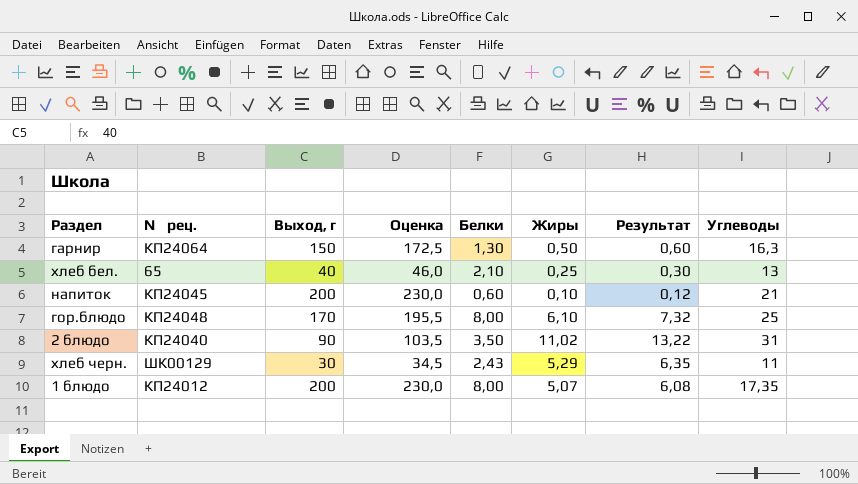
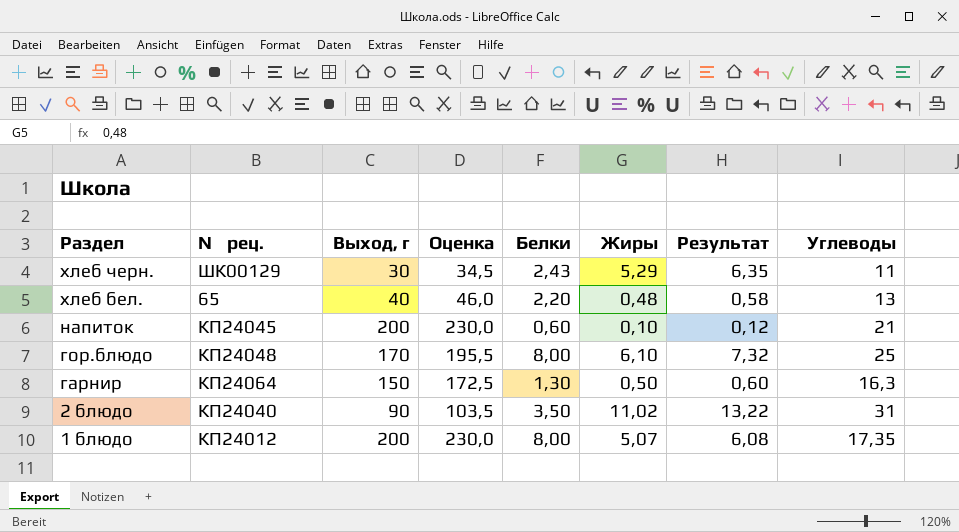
row order: none -> Раздел descending
хлеб бел. | Белки: 2,10 -> 2,20
хлеб бел. | Жиры: 0,25 -> 0,48
хлеб бел. | Результат: 0,30 -> 0,58

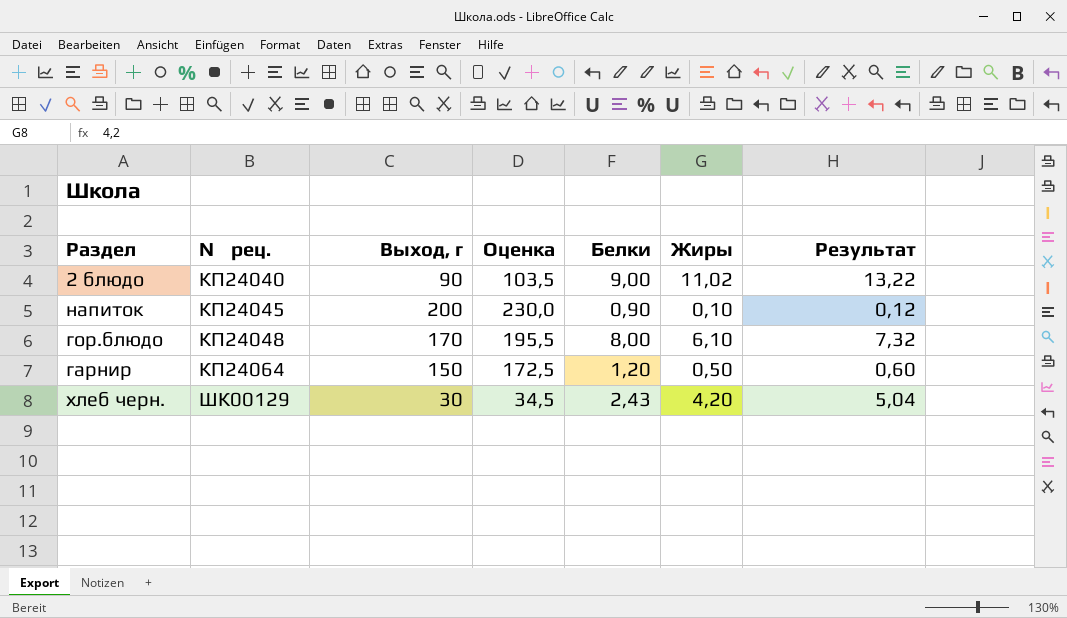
row order: Раздел descending -> № рец. ascending
column Углеводы | position: 8 -> none
row хлеб бел.: 65 | 40 | 46,0 | 2,20 | 0,48 | 0,58 | 13 -> none
row 1 блюдо: КП24012 | 200 | 230,0 | 8,00 | 5,07 | 6,08 | 17,35 -> none
2 блюдо | Белки: 3,50 -> 9,00
напиток | Белки: 0,60 -> 0,90
гарнир | Белки: 1,30 -> 1,20
хлеб черн. | Жиры: 5,29 -> 4,20
хлеб черн. | Результат: 6,35 -> 5,04

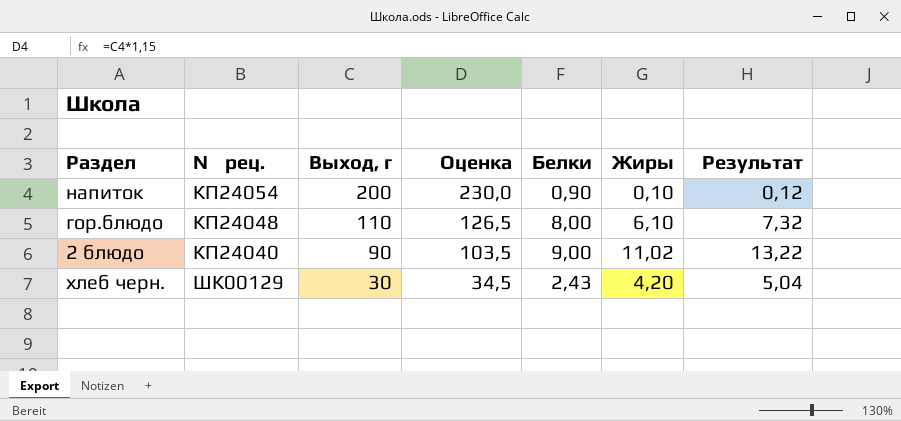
row order: № рец. ascending -> Выход, г descending
row гарнир: КП24064 | 150 | 172,5 | 1,20 | 0,50 | 0,60 -> none
напиток | № рец.: КП24045 -> КП24054
гор.блюдо | Выход, г: 170 -> 110
гор.блюдо | Оценка: 195,5 -> 126,5

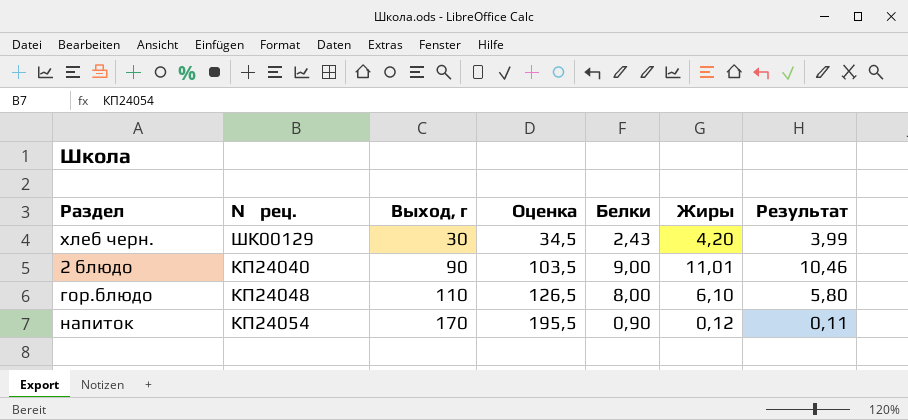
row order: Выход, г descending -> Выход, г ascending
column Результат | formula: [Жиры] * 1,2 -> [Жиры] * 0,95
2 блюдо | Жиры: 11,02 -> 11,01
напиток | Выход, г: 200 -> 170
напиток | Оценка: 230,0 -> 195,5
напиток | Жиры: 0,10 -> 0,12

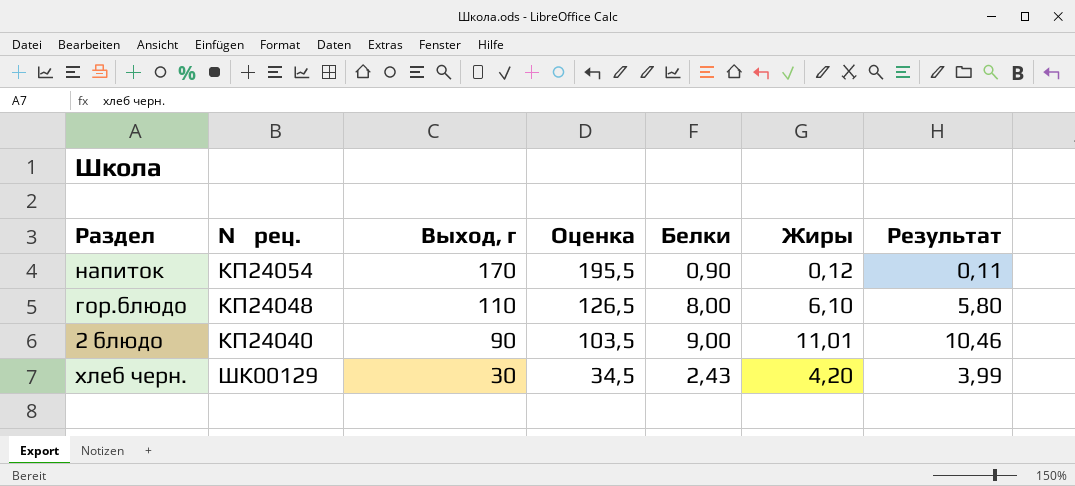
row order: Выход, г ascending -> Выход, г descending

